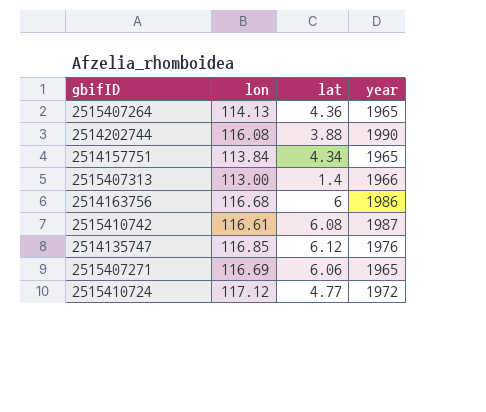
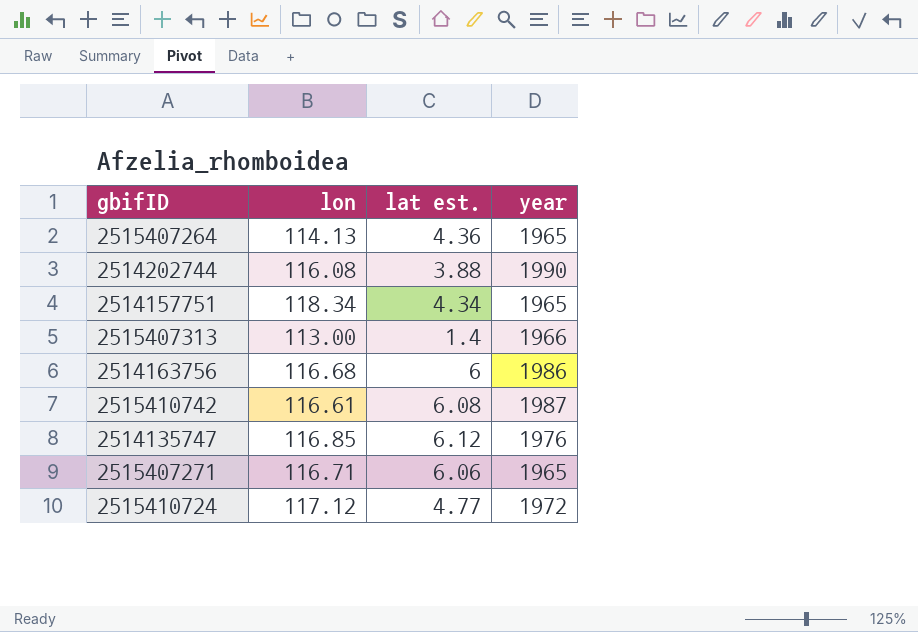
column name: lat -> lat est.
2514157751 | lon: 113.84 -> 118.34
2515407271 | lon: 116.69 -> 116.71

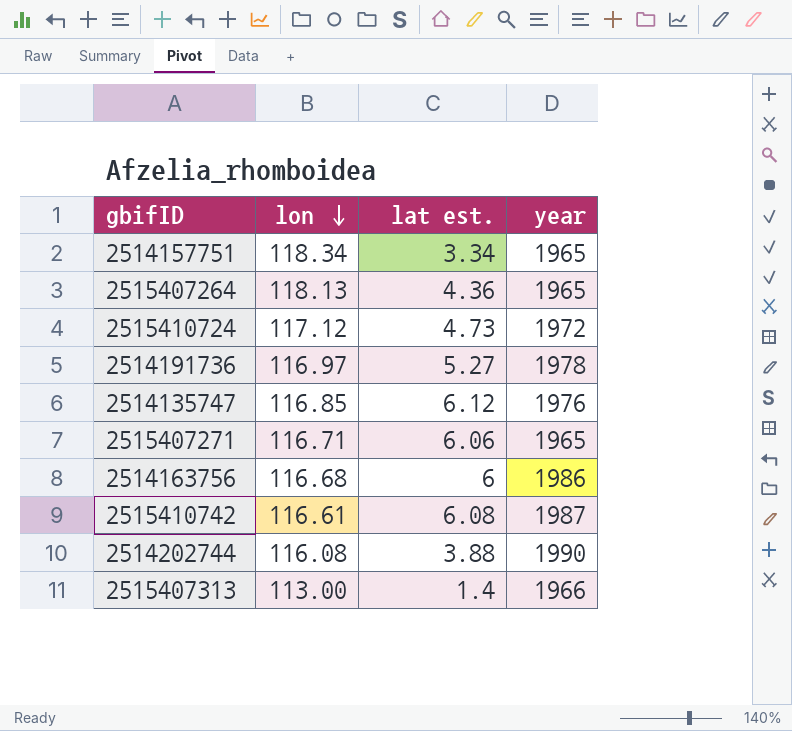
row order: none -> lon descending
2514157751 | lat est.: 4.34 -> 3.34
2515407264 | lon: 114.13 -> 118.13
2515410724 | lat est.: 4.77 -> 4.73
row 2514191736: none -> 116.97 | 5.27 | 1978

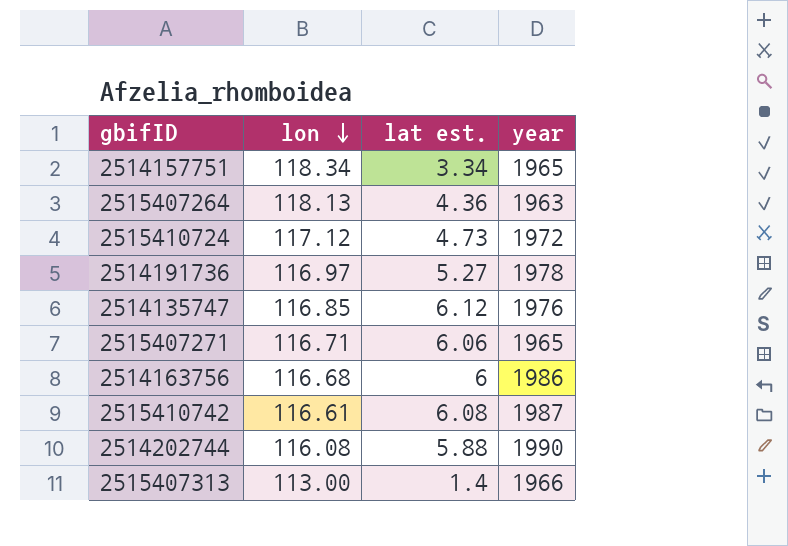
2515407264 | year: 1965 -> 1963
2514202744 | lat est.: 3.88 -> 5.88

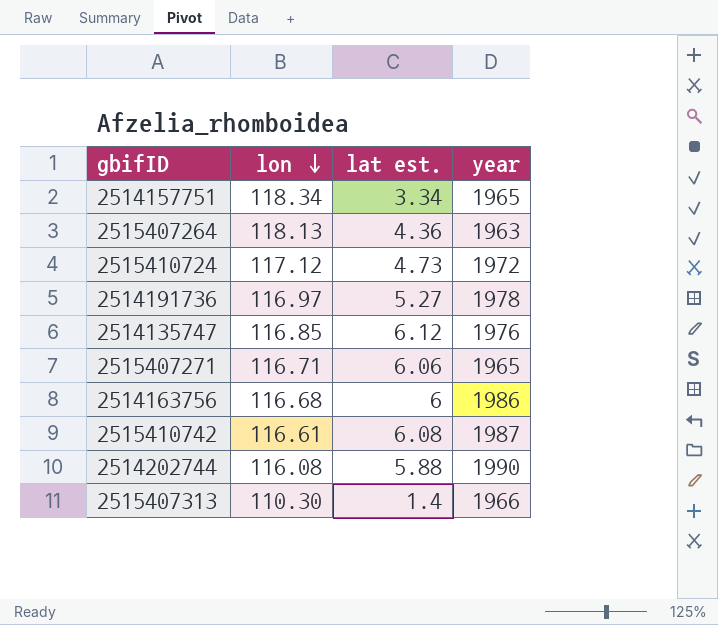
2515407313 | lon: 113.00 -> 110.30

